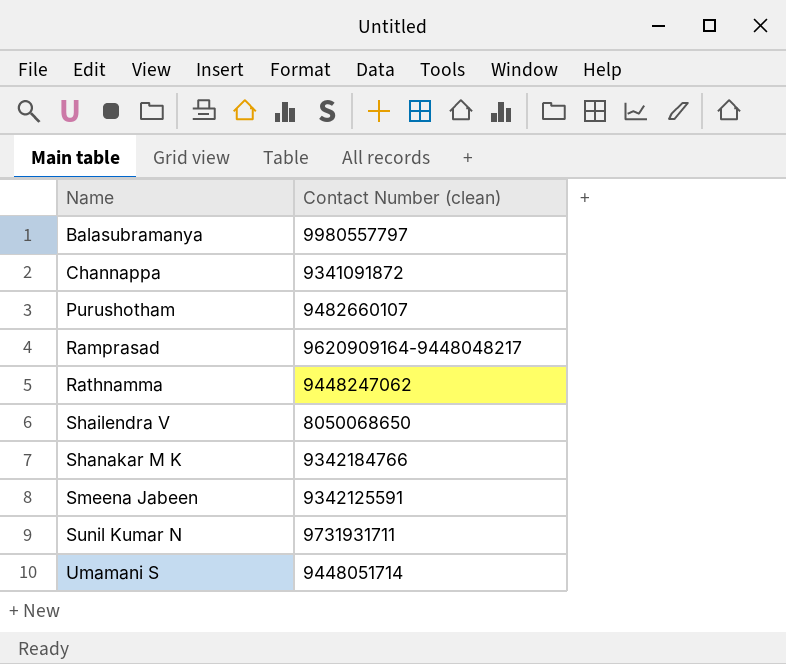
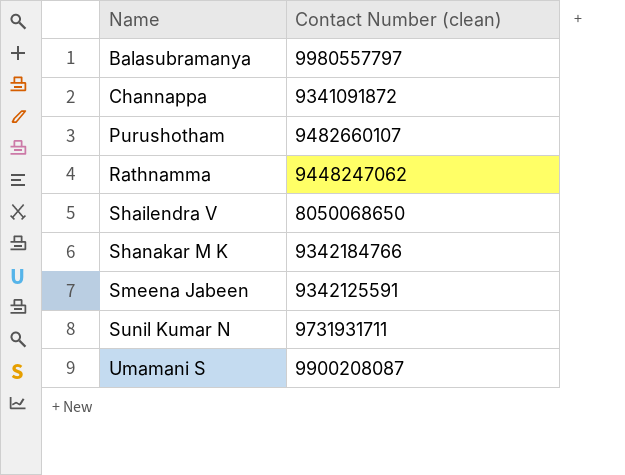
row Ramprasad: 9620909164-9448048217 -> none
Umamani S | Contact Number (clean): 9448051714 -> 9900208087

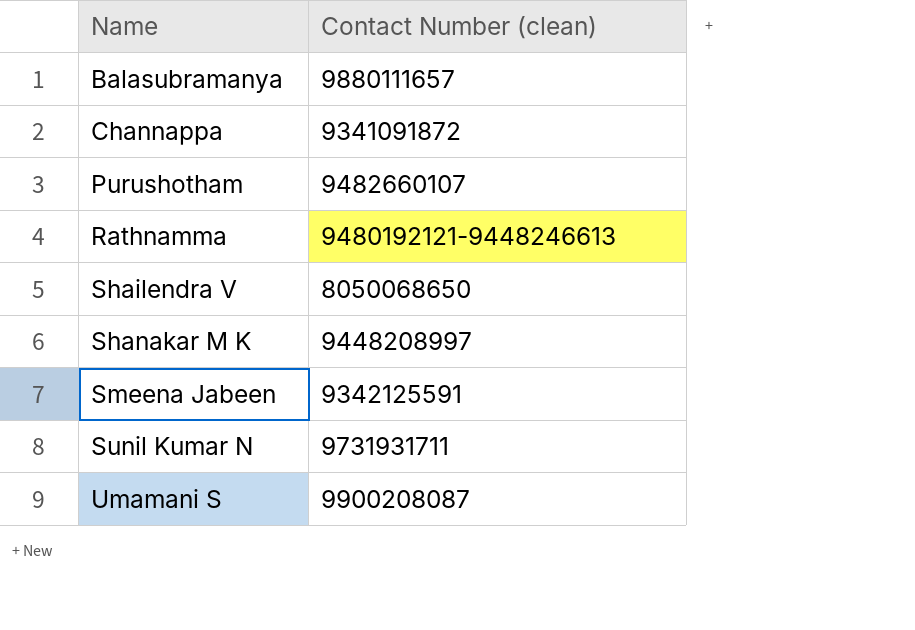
Balasubramanya | Contact Number (clean): 9980557797 -> 9880111657
Rathnamma | Contact Number (clean): 9448247062 -> 9480192121-9448246613
Shanakar M K | Contact Number (clean): 9342184766 -> 9448208997

